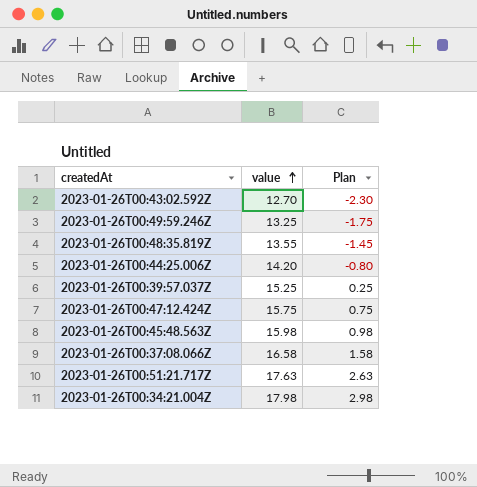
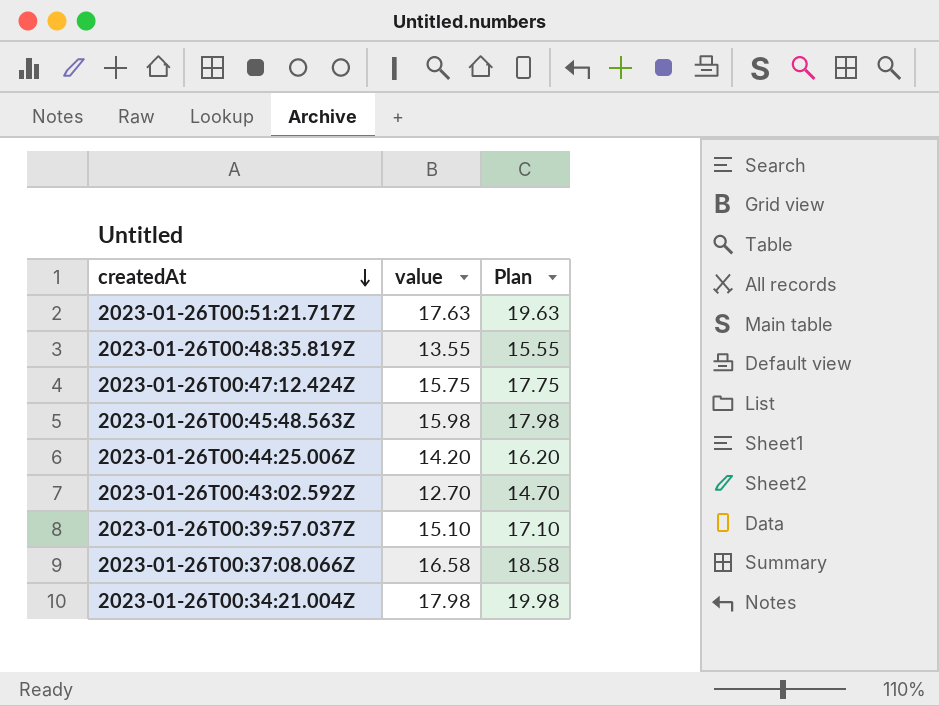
row order: value ascending -> createdAt descending
column Plan | formula: [value] - 15 -> [value] + 2
row 2023-01-26T00:49:59.246Z: 13.25 | -1.75 -> none
2023-01-26T00:39:57.037Z | value: 15.25 -> 15.10

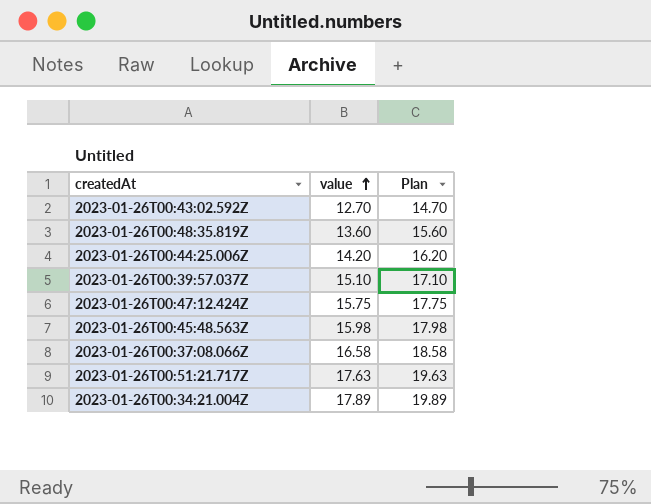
row order: createdAt descending -> value ascending
2023-01-26T00:48:35.819Z | value: 13.55 -> 13.60
2023-01-26T00:48:35.819Z | Plan: 15.55 -> 15.60
2023-01-26T00:34:21.004Z | value: 17.98 -> 17.89
2023-01-26T00:34:21.004Z | Plan: 19.98 -> 19.89

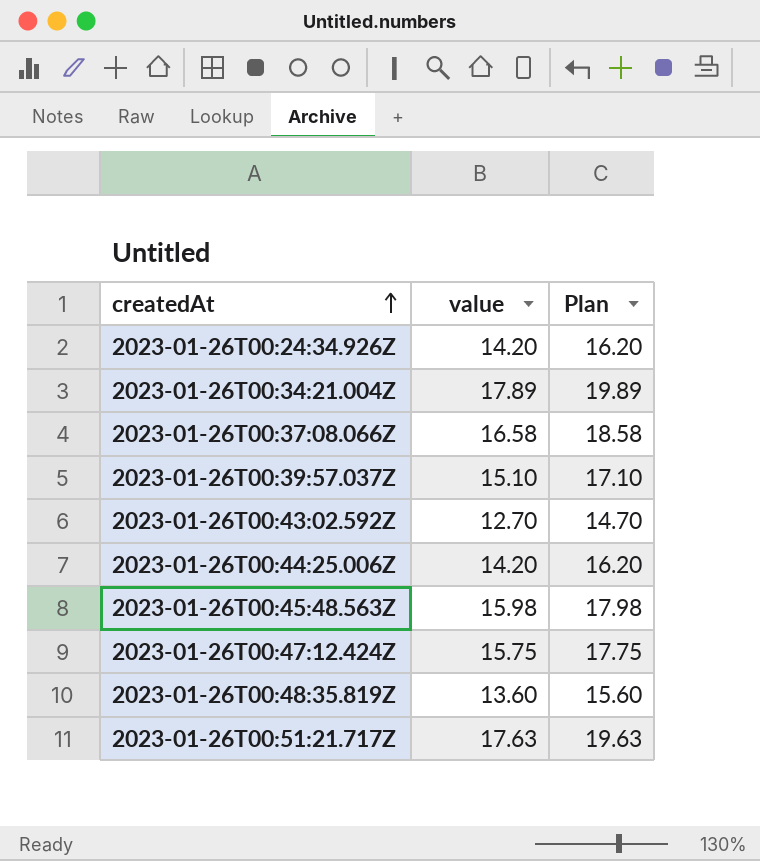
row order: value ascending -> createdAt ascending
row 2023-01-26T00:24:34.926Z: none -> 14.20 | 16.20

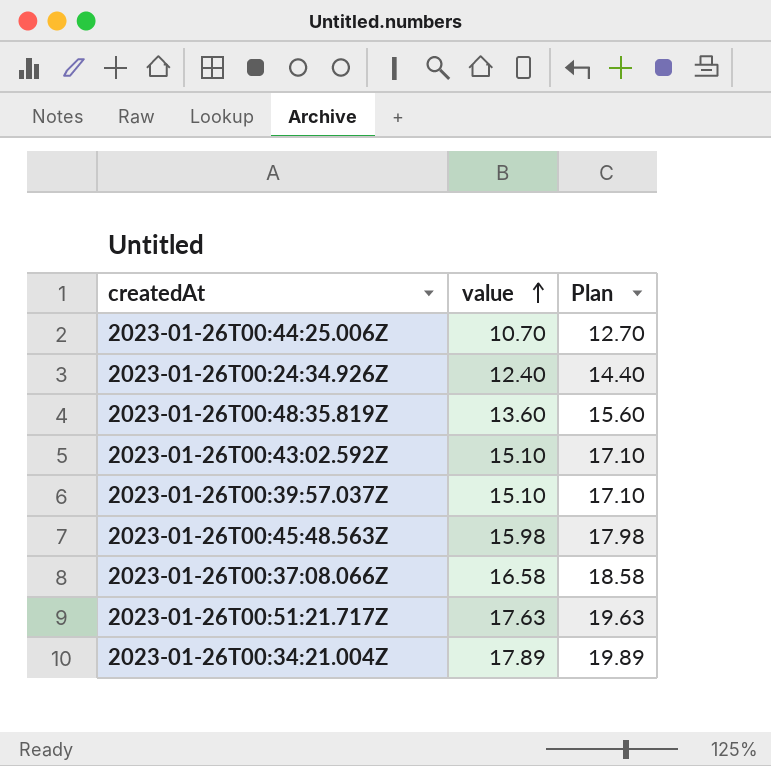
row order: createdAt ascending -> value ascending
row 2023-01-26T00:47:12.424Z: 15.75 | 17.75 -> none
2023-01-26T00:44:25.006Z | value: 14.20 -> 10.70
2023-01-26T00:44:25.006Z | Plan: 16.20 -> 12.70
2023-01-26T00:24:34.926Z | value: 14.20 -> 12.40
2023-01-26T00:24:34.926Z | Plan: 16.20 -> 14.40
2023-01-26T00:43:02.592Z | value: 12.70 -> 15.10
2023-01-26T00:43:02.592Z | Plan: 14.70 -> 17.10

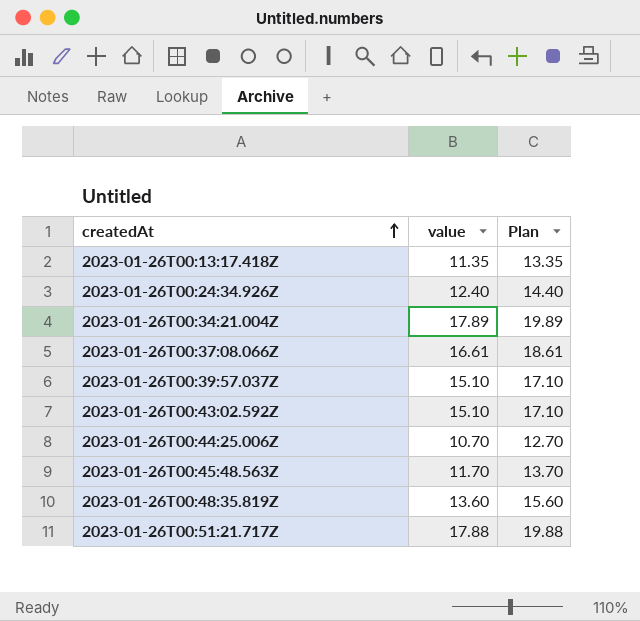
row order: value ascending -> createdAt ascending
row 2023-01-26T00:13:17.418Z: none -> 11.35 | 13.35
2023-01-26T00:37:08.066Z | value: 16.58 -> 16.61
2023-01-26T00:37:08.066Z | Plan: 18.58 -> 18.61
2023-01-26T00:45:48.563Z | value: 15.98 -> 11.70
2023-01-26T00:45:48.563Z | Plan: 17.98 -> 13.70
2023-01-26T00:51:21.717Z | value: 17.63 -> 17.88
2023-01-26T00:51:21.717Z | Plan: 19.63 -> 19.88

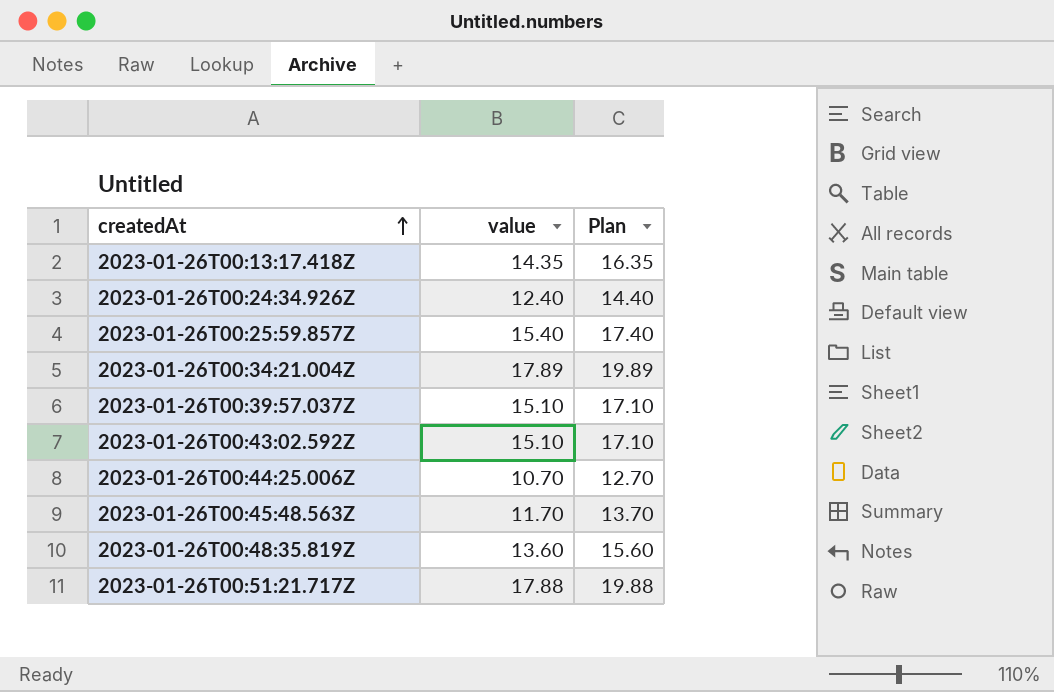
row 2023-01-26T00:37:08.066Z: 16.61 | 18.61 -> none
2023-01-26T00:13:17.418Z | value: 11.35 -> 14.35
2023-01-26T00:13:17.418Z | Plan: 13.35 -> 16.35
row 2023-01-26T00:25:59.857Z: none -> 15.40 | 17.40

